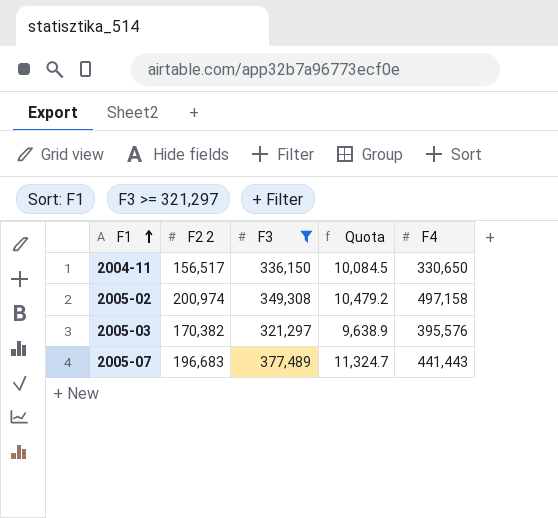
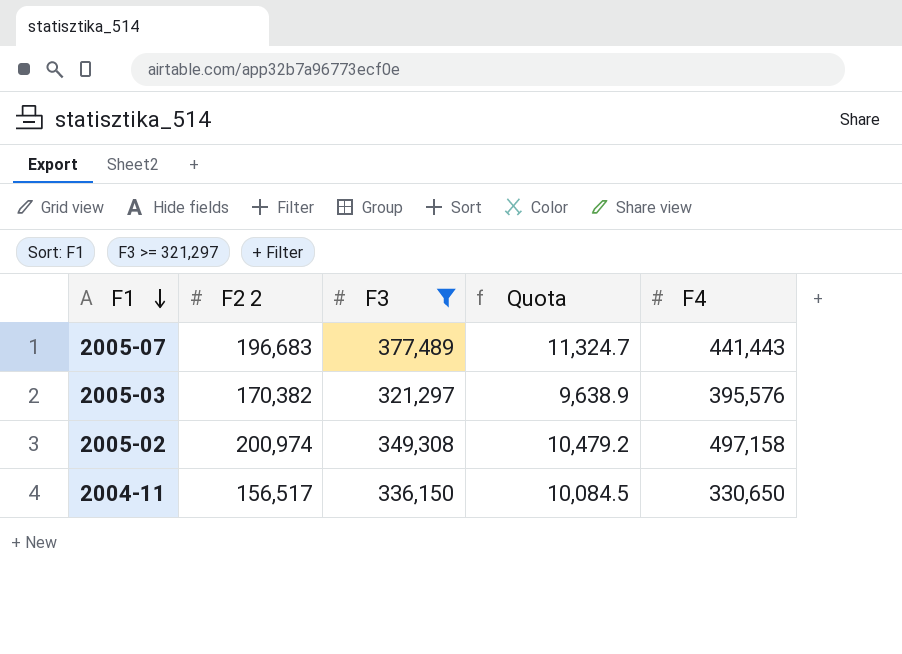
row order: F1 ascending -> F1 descending

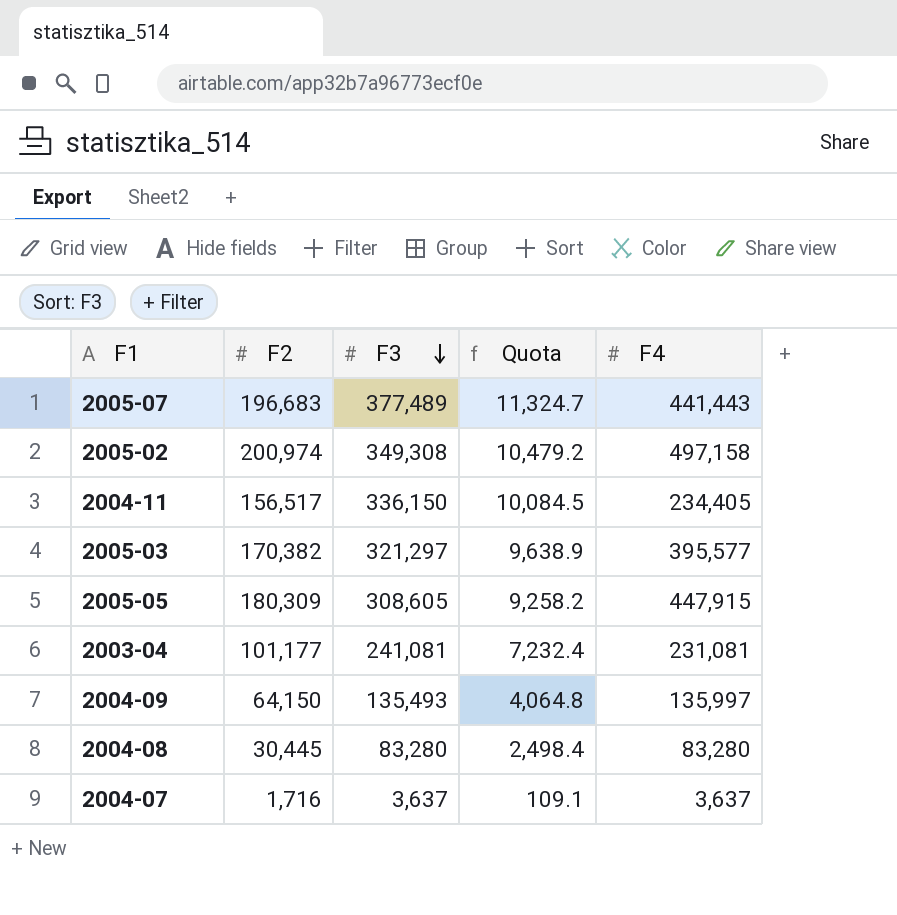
filter: F3 >= 321,297 -> none
row order: F1 descending -> F3 descending
column name: F2 2 -> F2
2004-11 | F4: 330,650 -> 234,405
2005-03 | F4: 395,576 -> 395,577

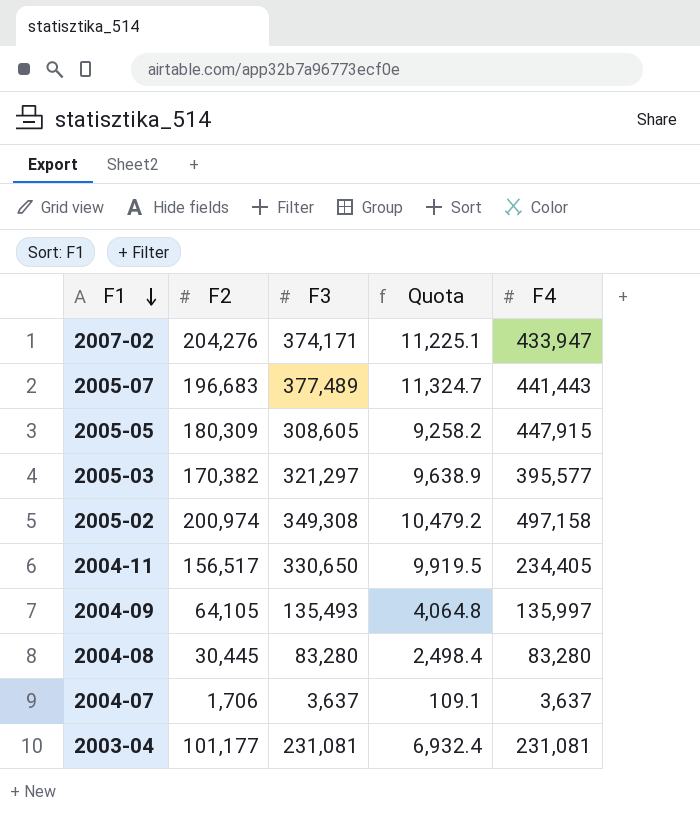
row order: F3 descending -> F1 descending
row 2007-02: none -> 204,276 | 374,171 | 11,225.1 | 433,947
2004-11 | F3: 336,150 -> 330,650
2004-11 | Quota: 10,084.5 -> 9,919.5
2004-09 | F2: 64,150 -> 64,105
2004-07 | F2: 1,716 -> 1,706
2003-04 | F3: 241,081 -> 231,081
2003-04 | Quota: 7,232.4 -> 6,932.4

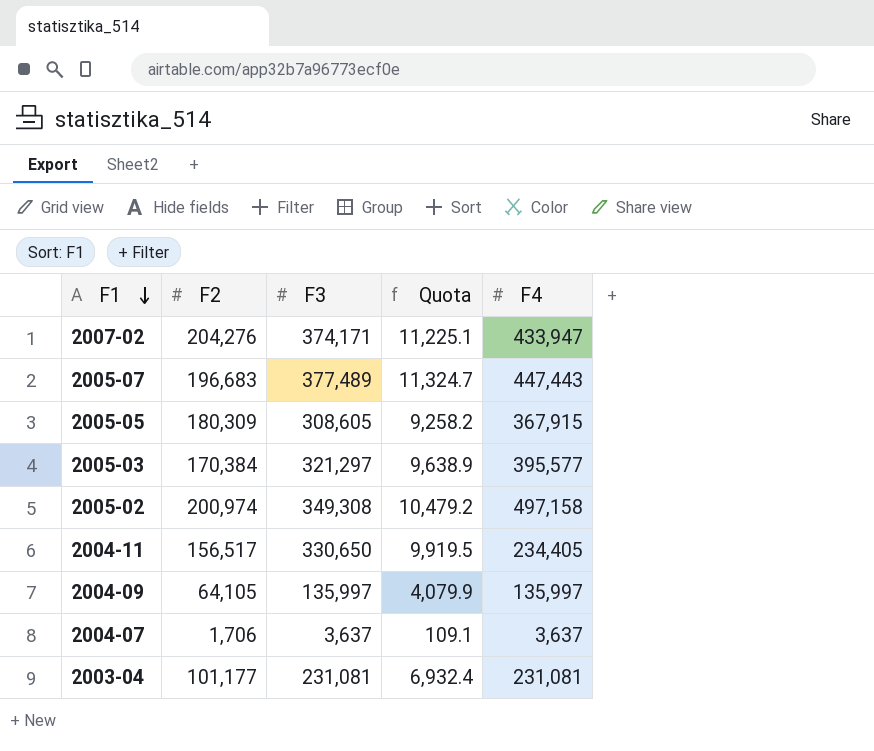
row 2004-08: 30,445 | 83,280 | 2,498.4 | 83,280 -> none
2005-07 | F4: 441,443 -> 447,443
2005-05 | F4: 447,915 -> 367,915
2005-03 | F2: 170,382 -> 170,384
2004-09 | F3: 135,493 -> 135,997
2004-09 | Quota: 4,064.8 -> 4,079.9

